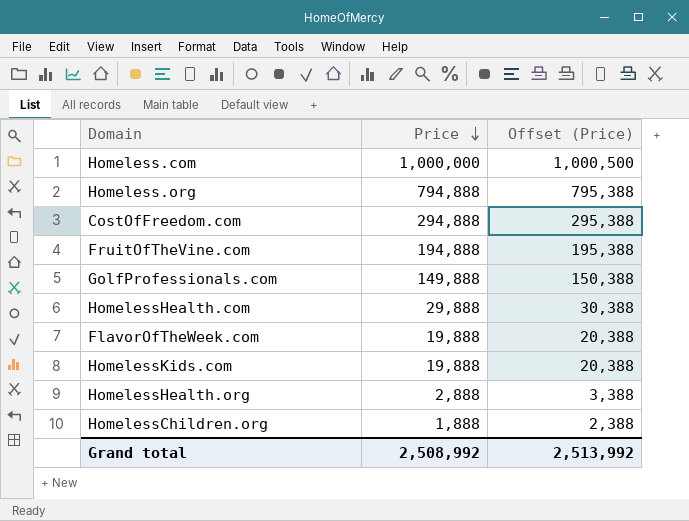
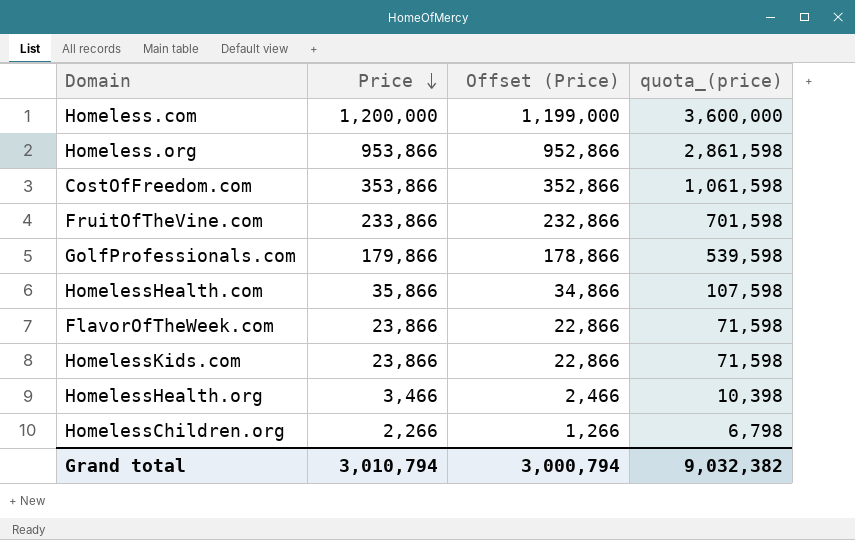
column Offset (Price) | formula: [Price] + 500 -> [Price] - 1000
column quota_(price) | formula: none -> [Price] * 3
Homeless.com | Price: 1,000,000 -> 1,200,000
Homeless.org | Price: 794,888 -> 953,866
CostOfFreedom.com | Price: 294,888 -> 353,866
FruitOfTheVine.com | Price: 194,888 -> 233,866
GolfProfessionals.com | Price: 149,888 -> 179,866
HomelessHealth.com | Price: 29,888 -> 35,866
FlavorOfTheWeek.com | Price: 19,888 -> 23,866
HomelessKids.com | Price: 19,888 -> 23,866
HomelessHealth.org | Price: 2,888 -> 3,466
HomelessChildren.org | Price: 1,888 -> 2,266
Grand total | Price: 2,508,992 -> 3,010,794
Grand total | Offset (Price): 2,513,992 -> 3,000,794

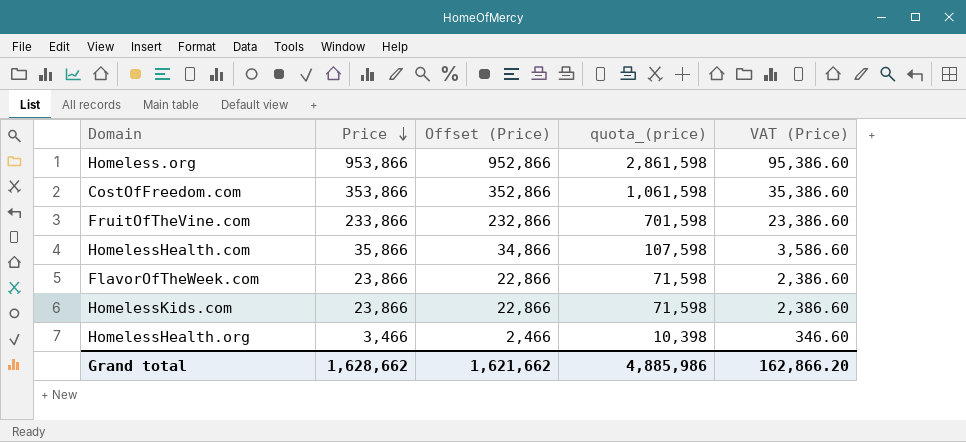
column VAT (Price) | formula: none -> [Price] * 0.1
row Homeless.com: 1,200,000 | 1,199,000 | 3,600,000 -> none
row GolfProfessionals.com: 179,866 | 178,866 | 539,598 -> none
row HomelessChildren.org: 2,266 | 1,266 | 6,798 -> none
Grand total | Price: 3,010,794 -> 1,628,662
Grand total | Offset (Price): 3,000,794 -> 1,621,662
Grand total | quota_(price): 9,032,382 -> 4,885,986

